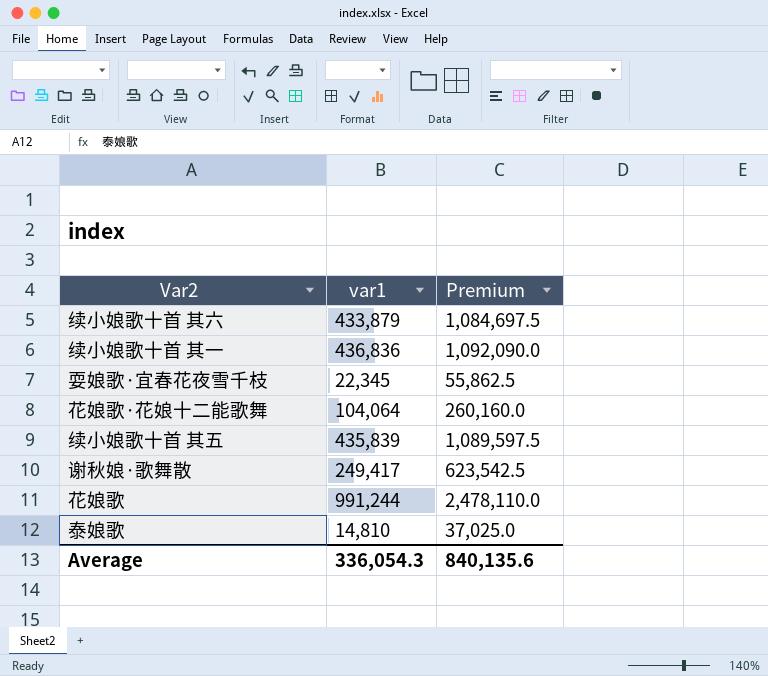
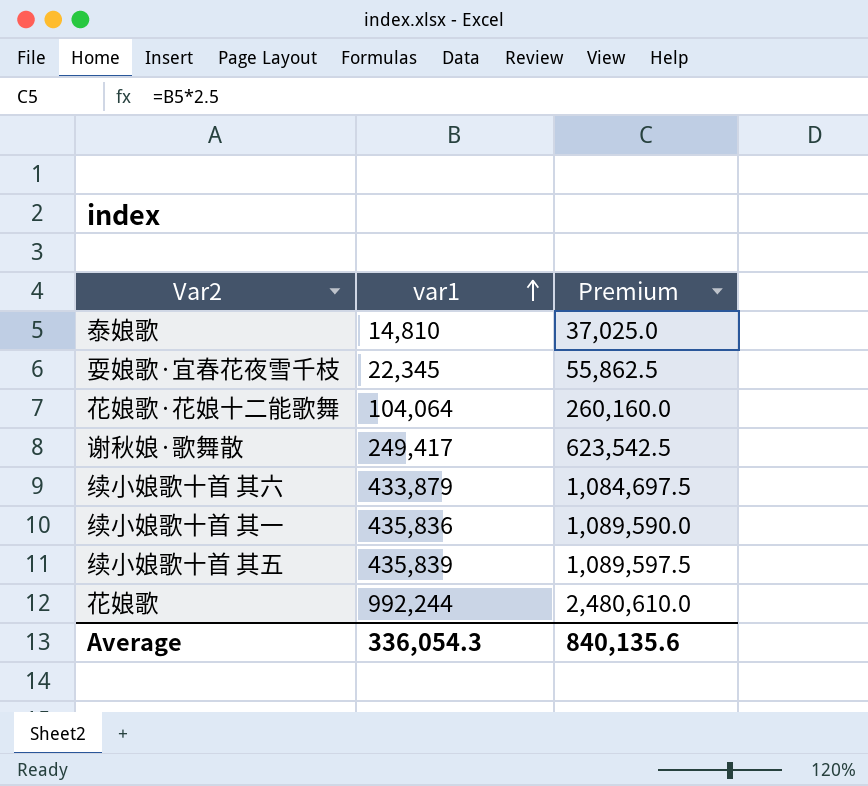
row order: none -> var1 ascending
续小娘歌十首 其一 | var1: 436,836 -> 435,836
续小娘歌十首 其一 | Premium: 1,092,090.0 -> 1,089,590.0
花娘歌 | var1: 991,244 -> 992,244
花娘歌 | Premium: 2,478,110.0 -> 2,480,610.0

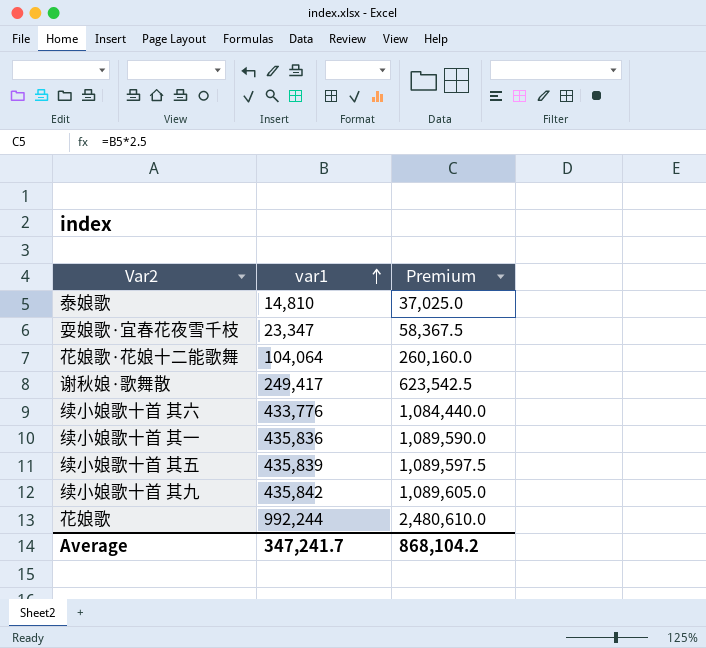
耍娘歌·宜春花夜雪千枝 | var1: 22,345 -> 23,347
耍娘歌·宜春花夜雪千枝 | Premium: 55,862.5 -> 58,367.5
续小娘歌十首 其六 | var1: 433,879 -> 433,776
续小娘歌十首 其六 | Premium: 1,084,697.5 -> 1,084,440.0
row 续小娘歌十首 其九: none -> 435,842 | 1,089,605.0
Average | var1: 336,054.3 -> 347,241.7
Average | Premium: 840,135.6 -> 868,104.2

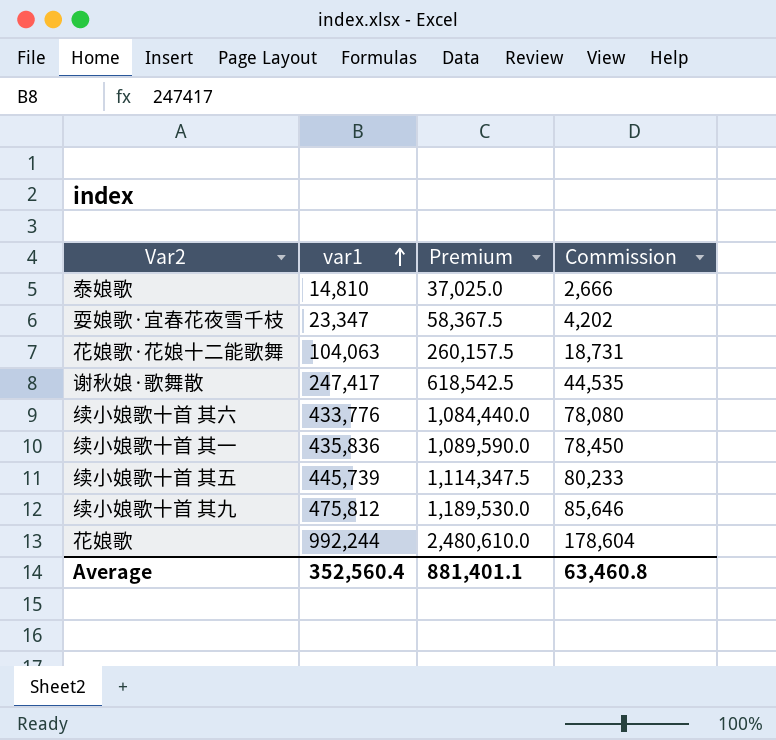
column Commission | formula: none -> [var1] * 0.18
花娘歌·花娘十二能歌舞 | var1: 104,064 -> 104,063
花娘歌·花娘十二能歌舞 | Premium: 260,160.0 -> 260,157.5
谢秋娘·歌舞散 | var1: 249,417 -> 247,417
谢秋娘·歌舞散 | Premium: 623,542.5 -> 618,542.5
续小娘歌十首 其五 | var1: 435,839 -> 445,739
续小娘歌十首 其五 | Premium: 1,089,597.5 -> 1,114,347.5
续小娘歌十首 其九 | var1: 435,842 -> 475,812
续小娘歌十首 其九 | Premium: 1,089,605.0 -> 1,189,530.0
Average | var1: 347,241.7 -> 352,560.4
Average | Premium: 868,104.2 -> 881,401.1

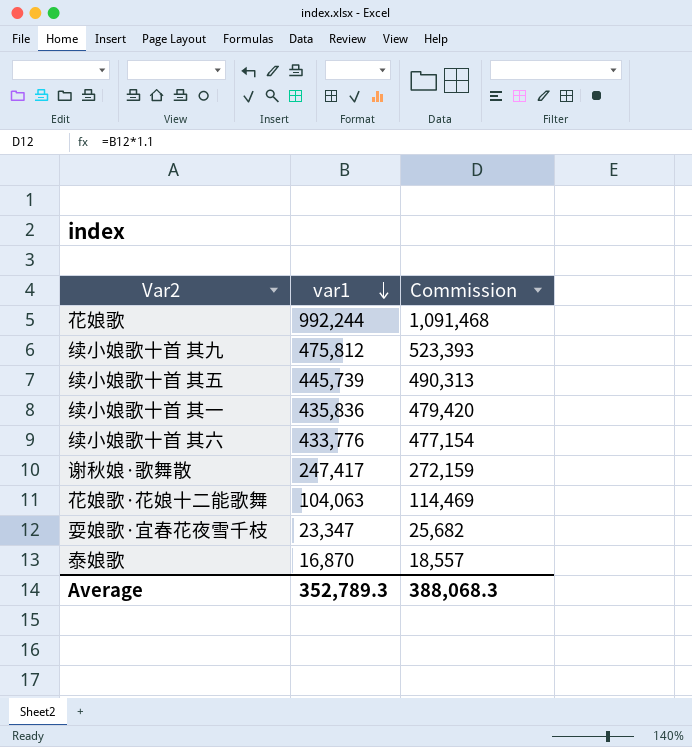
row order: var1 ascending -> var1 descending
column Premium | formula: [var1] * 2.5 -> none
column Commission | formula: [var1] * 0.18 -> [var1] * 1.1
泰娘歌 | var1: 14,810 -> 16,870
Average | var1: 352,560.4 -> 352,789.3
Average | Commission: 63,460.8 -> 388,068.3

